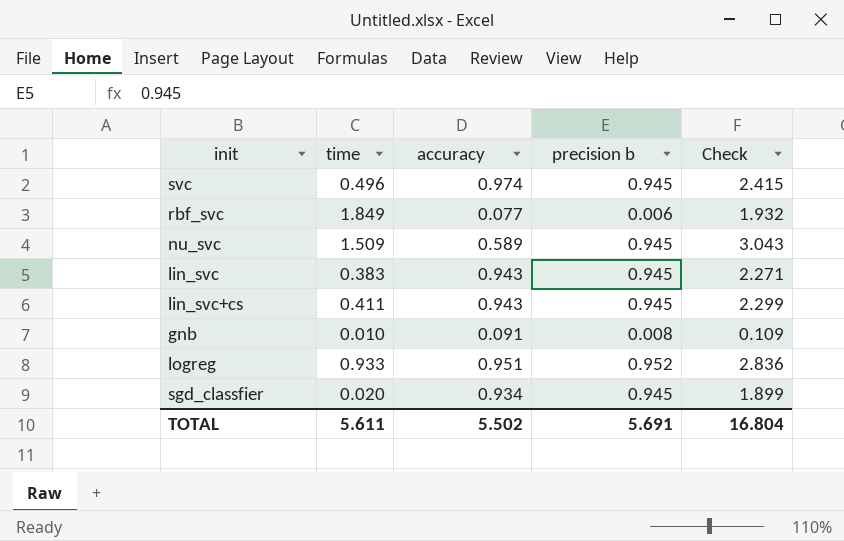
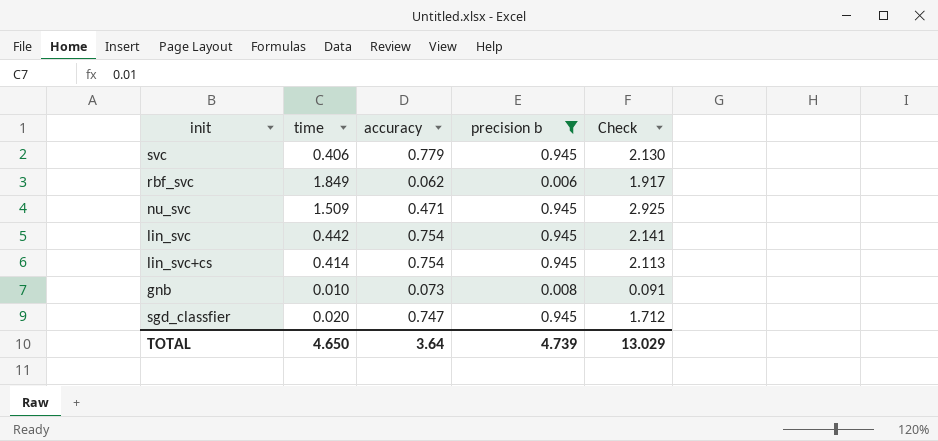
filter: none -> precision b != 0.952
svc | time: 0.496 -> 0.406
svc | accuracy: 0.974 -> 0.779
svc | Check: 2.415 -> 2.130
rbf_svc | accuracy: 0.077 -> 0.062
rbf_svc | Check: 1.932 -> 1.917
nu_svc | accuracy: 0.589 -> 0.471
nu_svc | Check: 3.043 -> 2.925
lin_svc | time: 0.383 -> 0.442
lin_svc | accuracy: 0.943 -> 0.754
lin_svc | Check: 2.271 -> 2.141
lin_svc+cs | time: 0.411 -> 0.414
lin_svc+cs | accuracy: 0.943 -> 0.754
lin_svc+cs | Check: 2.299 -> 2.113
gnb | accuracy: 0.091 -> 0.073
gnb | Check: 0.109 -> 0.091
sgd_classfier | accuracy: 0.934 -> 0.747
sgd_classfier | Check: 1.899 -> 1.712
TOTAL | time: 5.611 -> 4.650
TOTAL | accuracy: 5.502 -> 3.64
TOTAL | precision b: 5.691 -> 4.739
TOTAL | Check: 16.804 -> 13.029

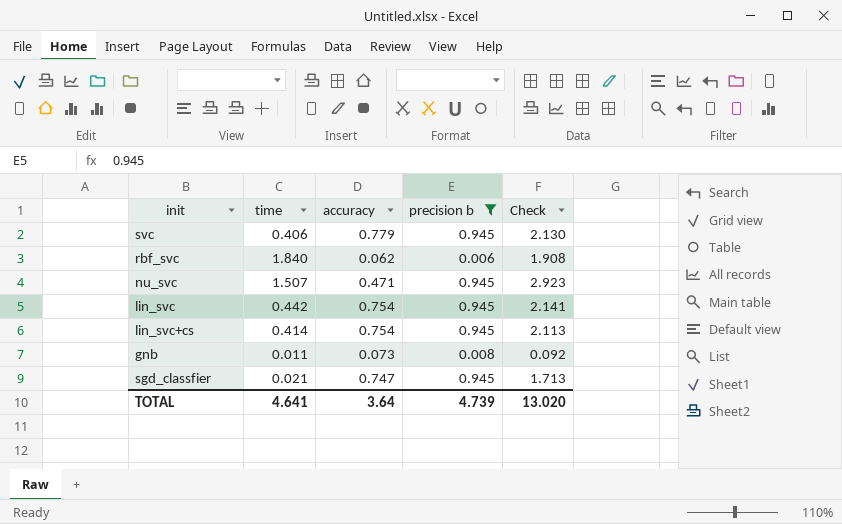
rbf_svc | time: 1.849 -> 1.840
rbf_svc | Check: 1.917 -> 1.908
nu_svc | time: 1.509 -> 1.507
nu_svc | Check: 2.925 -> 2.923
gnb | time: 0.010 -> 0.011
gnb | Check: 0.091 -> 0.092
sgd_classfier | time: 0.020 -> 0.021
sgd_classfier | Check: 1.712 -> 1.713
TOTAL | time: 4.650 -> 4.641
TOTAL | Check: 13.029 -> 13.020

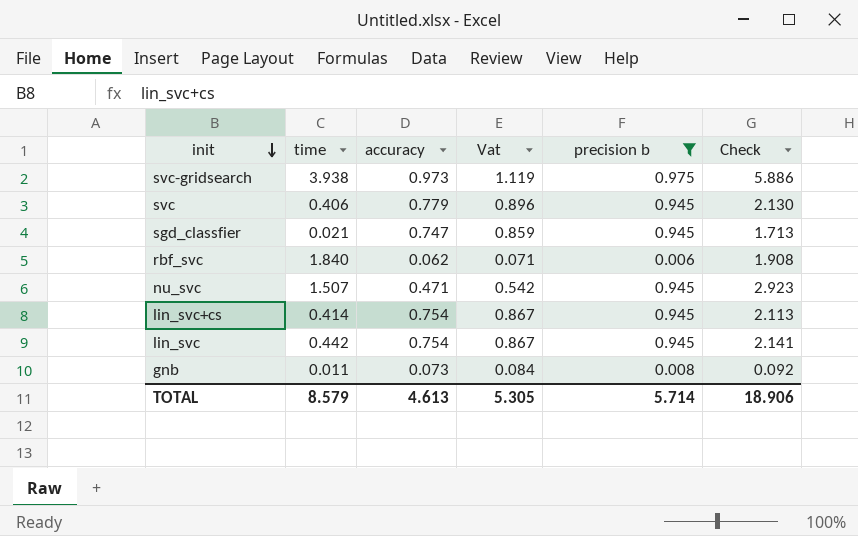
row order: none -> init descending
column Vat | formula: none -> [accuracy] * 1.15
row svc-gridsearch: none -> 3.938 | 0.973 | 1.119 | 0.975 | 5.886
TOTAL | time: 4.641 -> 8.579
TOTAL | accuracy: 3.64 -> 4.613
TOTAL | precision b: 4.739 -> 5.714
TOTAL | Check: 13.020 -> 18.906

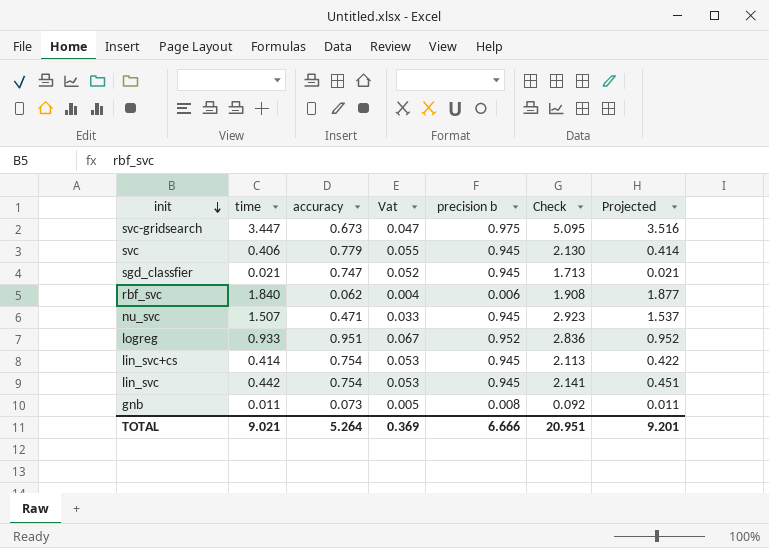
filter: precision b != 0.952 -> none
column Vat | formula: [accuracy] * 1.15 -> [accuracy] * 0.07
column Projected | formula: none -> [time] * 1.02
svc-gridsearch | time: 3.938 -> 3.447
svc-gridsearch | accuracy: 0.973 -> 0.673
svc-gridsearch | Check: 5.886 -> 5.095
TOTAL | time: 8.579 -> 9.021
TOTAL | accuracy: 4.613 -> 5.264
TOTAL | Vat: 5.305 -> 0.369
TOTAL | precision b: 5.714 -> 6.666
TOTAL | Check: 18.906 -> 20.951

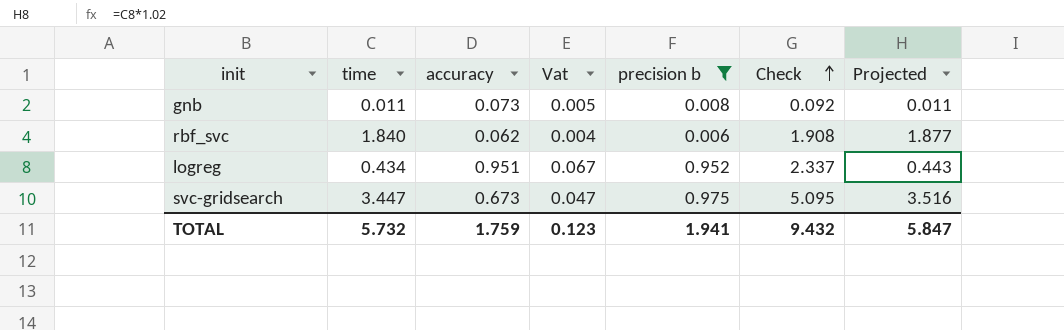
filter: none -> precision b != 0.945
row order: init descending -> Check ascending
logreg | time: 0.933 -> 0.434
logreg | Check: 2.836 -> 2.337
logreg | Projected: 0.952 -> 0.443
TOTAL | time: 9.021 -> 5.732
TOTAL | accuracy: 5.264 -> 1.759
TOTAL | Vat: 0.369 -> 0.123
TOTAL | precision b: 6.666 -> 1.941
TOTAL | Check: 20.951 -> 9.432
TOTAL | Projected: 9.201 -> 5.847

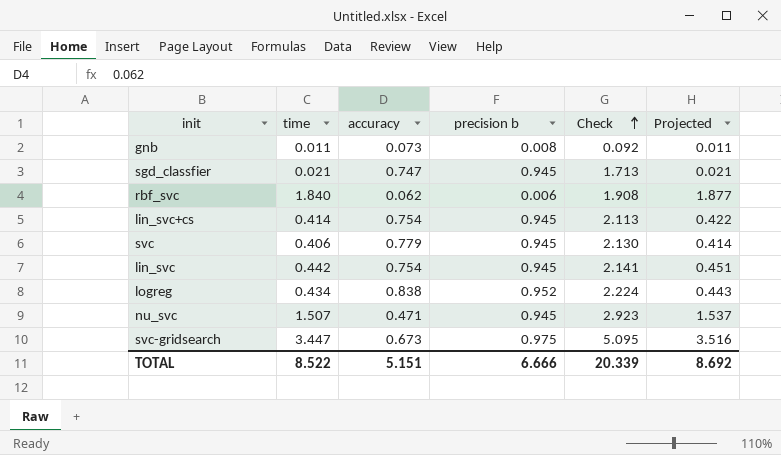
filter: precision b != 0.945 -> none
column Vat | formula: [accuracy] * 0.07 -> none
logreg | accuracy: 0.951 -> 0.838
logreg | Check: 2.337 -> 2.224
TOTAL | time: 5.732 -> 8.522
TOTAL | accuracy: 1.759 -> 5.151
TOTAL | precision b: 1.941 -> 6.666
TOTAL | Check: 9.432 -> 20.339
TOTAL | Projected: 5.847 -> 8.692

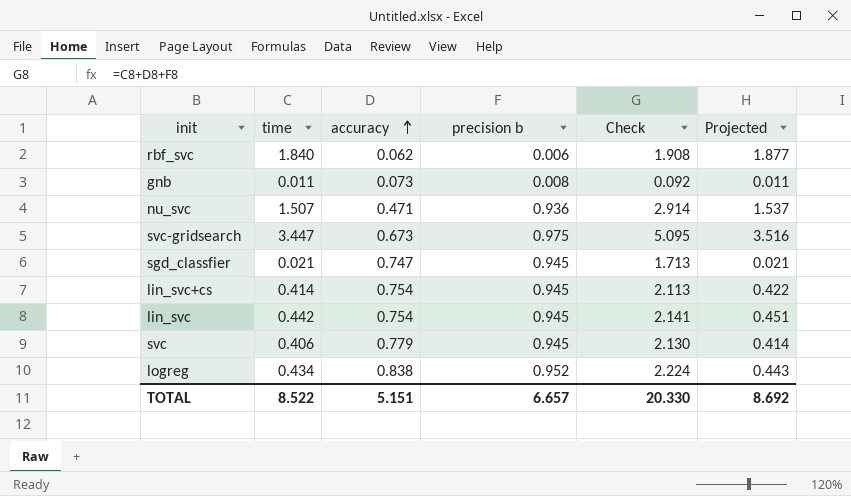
row order: Check ascending -> accuracy ascending
nu_svc | precision b: 0.945 -> 0.936
nu_svc | Check: 2.923 -> 2.914
TOTAL | precision b: 6.666 -> 6.657
TOTAL | Check: 20.339 -> 20.330

